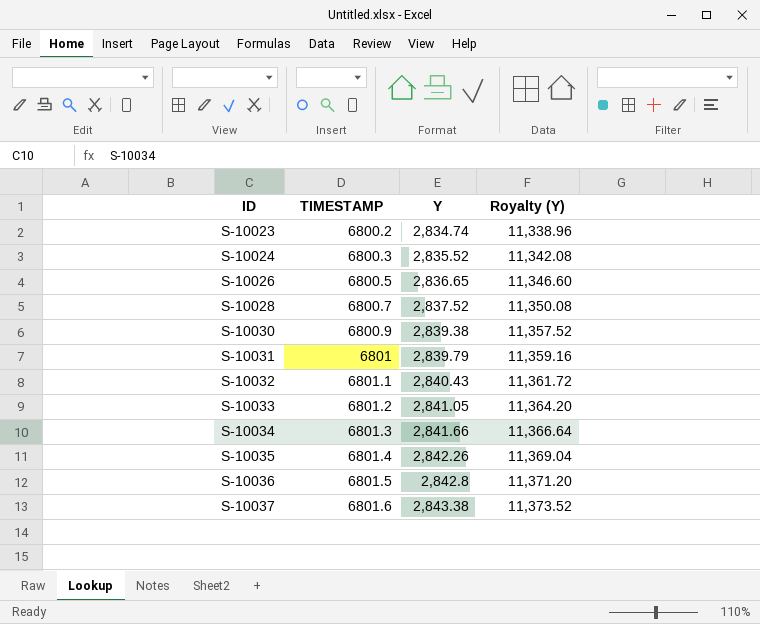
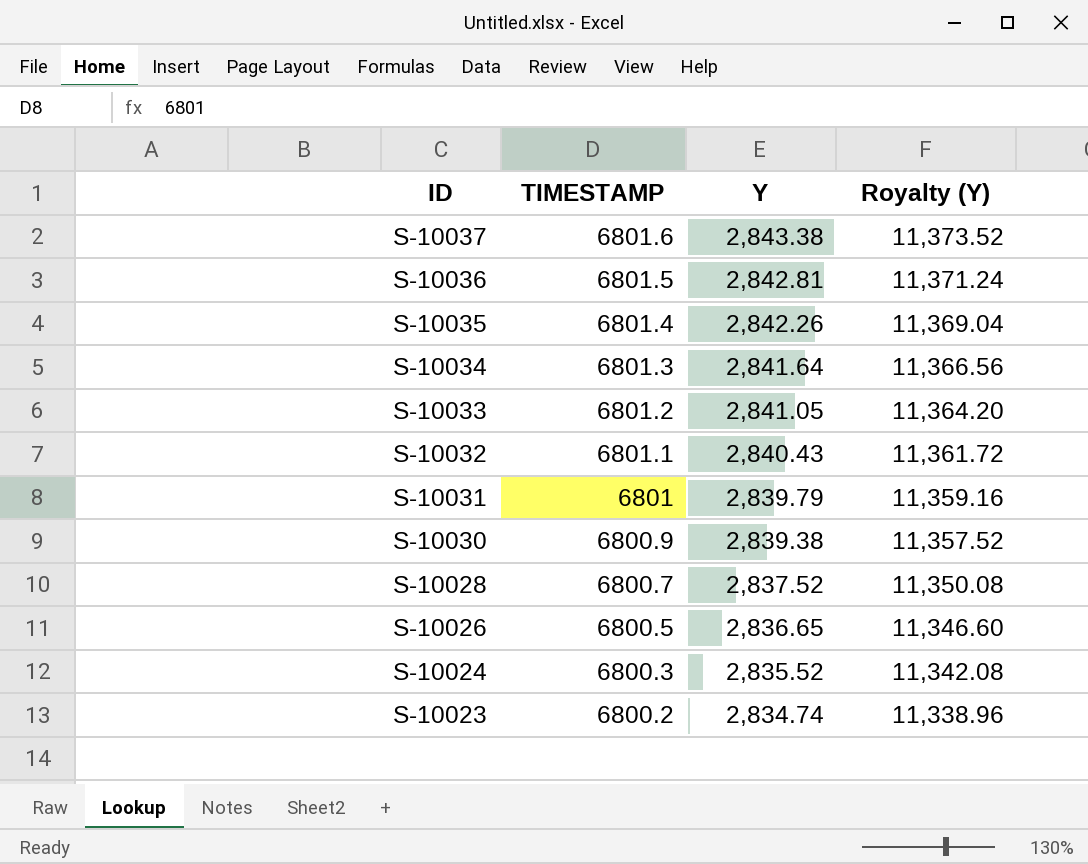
row order: ID ascending -> ID descending
S-10036 | Y: 2,842.8 -> 2,842.81
S-10036 | Royalty (Y): 11,371.20 -> 11,371.24
S-10034 | Y: 2,841.66 -> 2,841.64
S-10034 | Royalty (Y): 11,366.64 -> 11,366.56

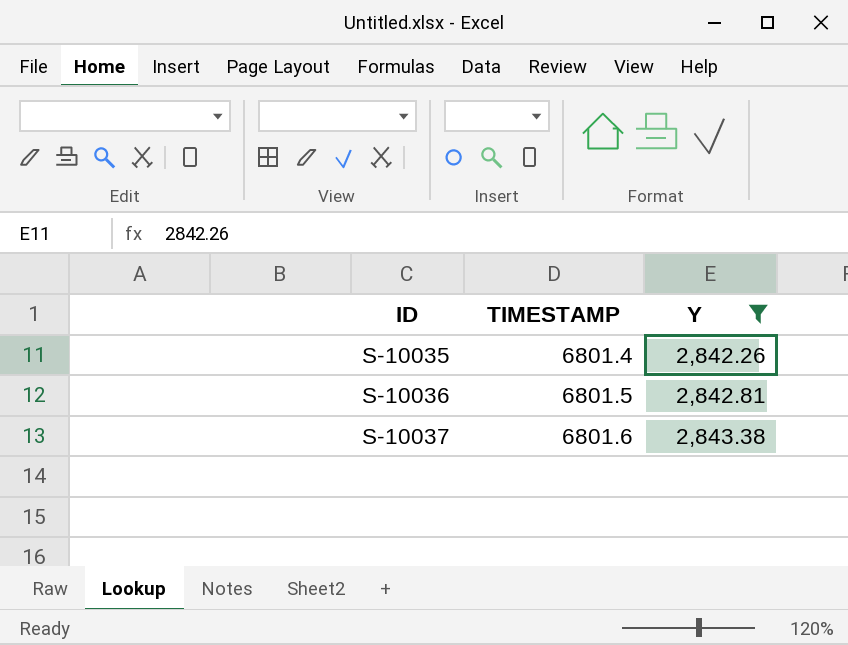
filter: none -> Y >= 2,842.26
row order: ID descending -> ID ascending
column Royalty (Y) | formula: [Y] * 4 -> none

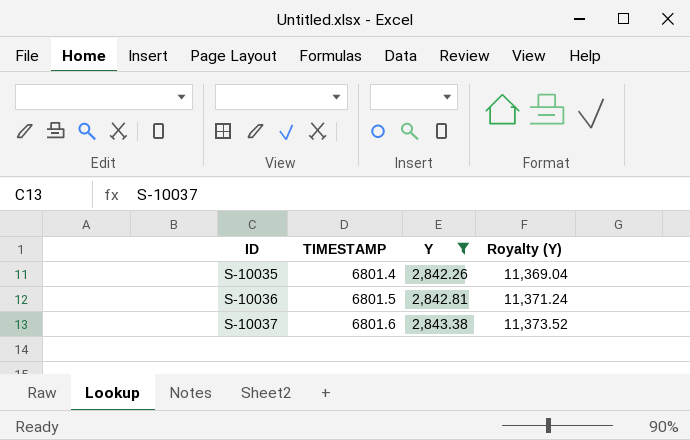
column Royalty (Y) | formula: none -> [Y] * 4

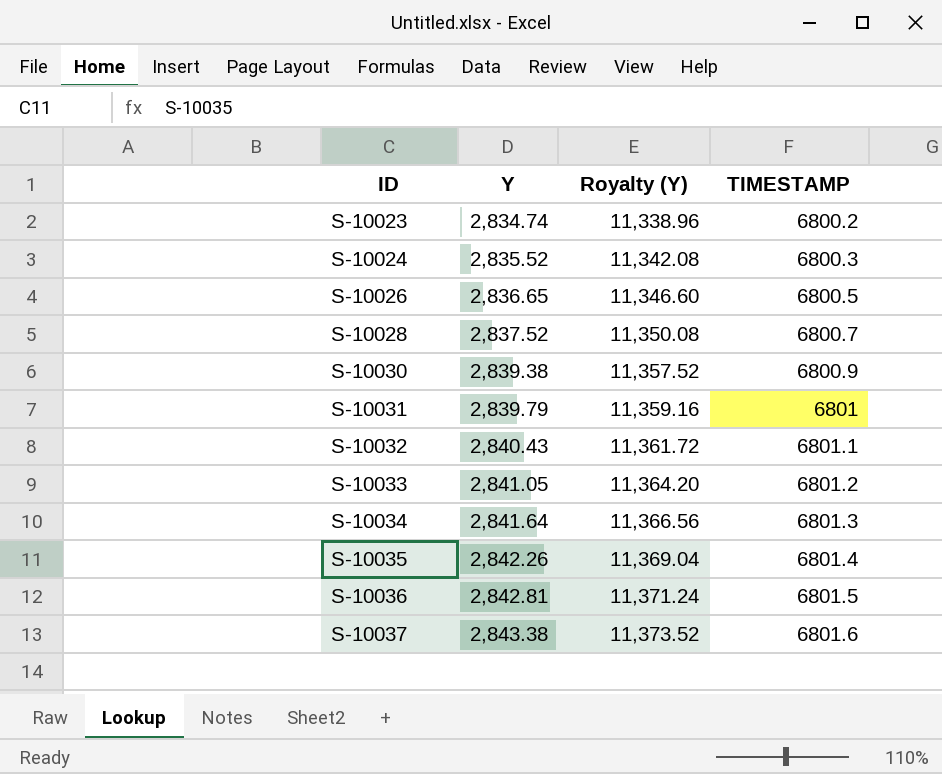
filter: Y >= 2,842.26 -> none
column TIMESTAMP | position: 2 -> 4

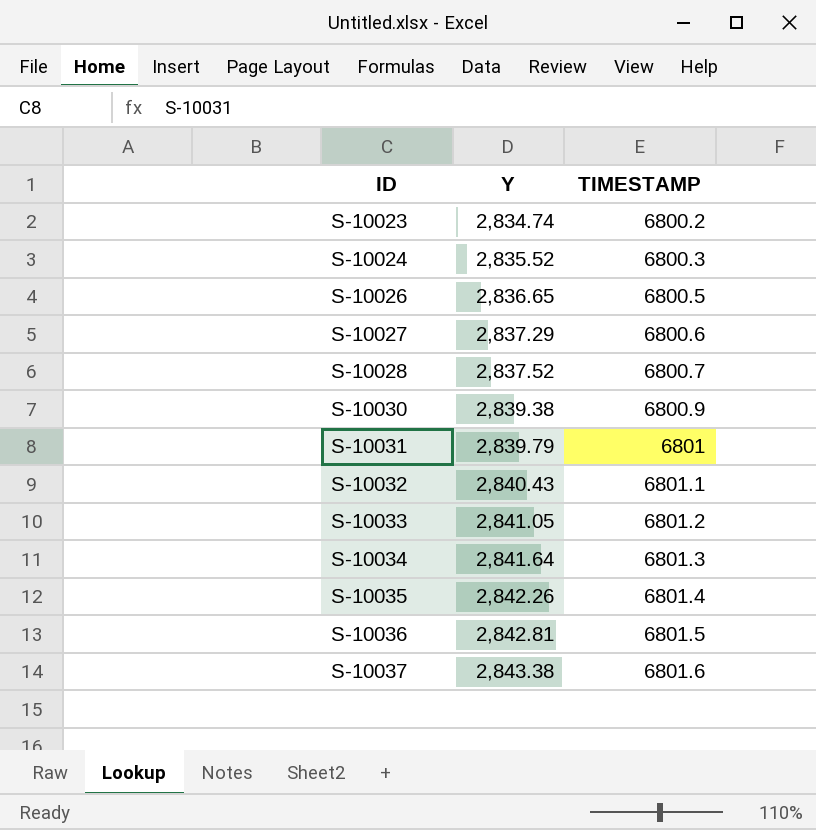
column Royalty (Y) | formula: [Y] * 4 -> none
row S-10027: none -> 2,837.29 | 6800.6

